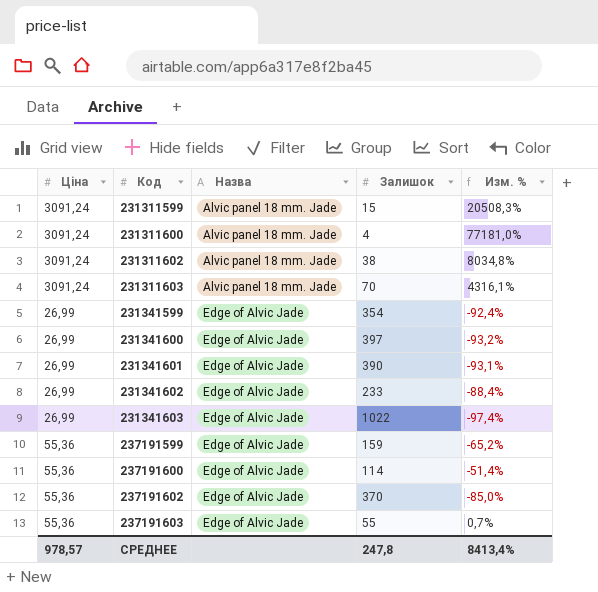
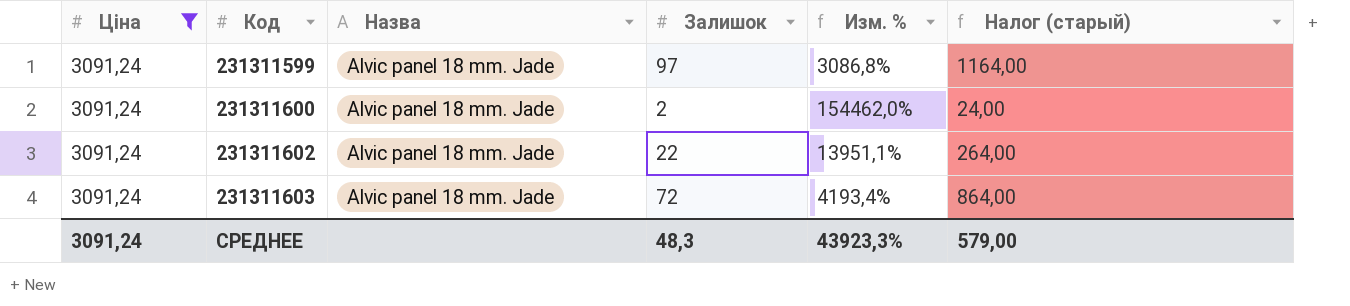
filter: none -> Ціна = 3091,24
column Налог (старый) | formula: none -> [Залишок] * 12
231311599 | Залишок: 15 -> 97
231311599 | Изм. %: 20508,3% -> 3086,8%
231311600 | Залишок: 4 -> 2
231311600 | Изм. %: 77181,0% -> 154462,0%
231311602 | Залишок: 38 -> 22
231311602 | Изм. %: 8034,8% -> 13951,1%
231311603 | Залишок: 70 -> 72
231311603 | Изм. %: 4316,1% -> 4193,4%
СРЕДНЕЕ | Ціна: 978,57 -> 3091,24
СРЕДНЕЕ | Залишок: 247,8 -> 48,3
СРЕДНЕЕ | Изм. %: 8413,4% -> 43923,3%

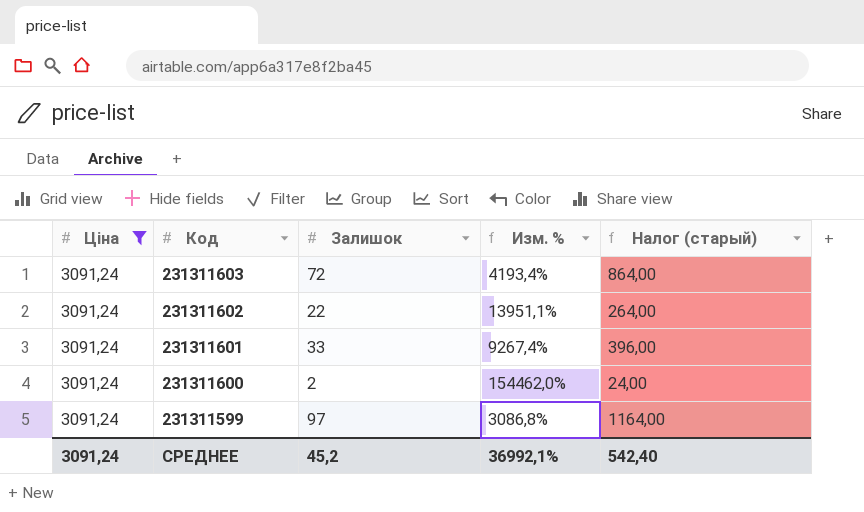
row order: Код ascending -> Код descending
column Назва | position: 3 -> none
row 231311601: none -> 3091,24 | 33 | 9267,4% | 396,00
СРЕДНЕЕ | Залишок: 48,3 -> 45,2
СРЕДНЕЕ | Изм. %: 43923,3% -> 36992,1%
СРЕДНЕЕ | Налог (старый): 579,00 -> 542,40

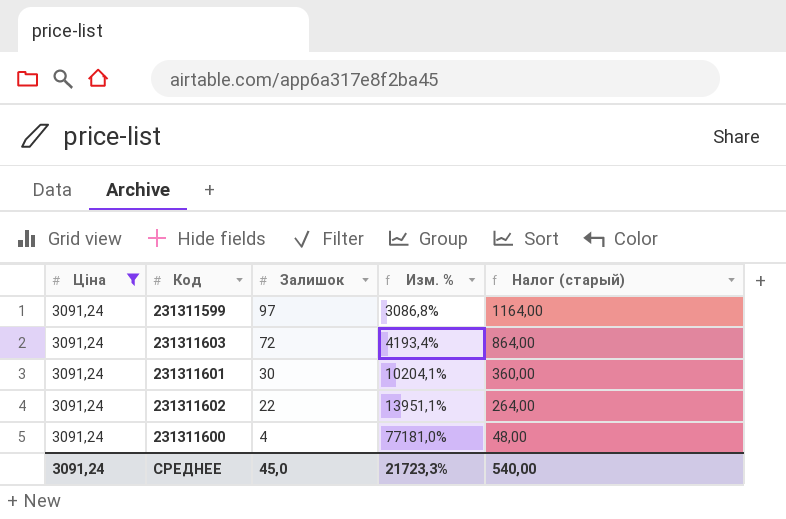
row order: Код descending -> Залишок descending
231311601 | Залишок: 33 -> 30
231311601 | Изм. %: 9267,4% -> 10204,1%
231311601 | Налог (старый): 396,00 -> 360,00
231311600 | Залишок: 2 -> 4
231311600 | Изм. %: 154462,0% -> 77181,0%
231311600 | Налог (старый): 24,00 -> 48,00
СРЕДНЕЕ | Залишок: 45,2 -> 45,0
СРЕДНЕЕ | Изм. %: 36992,1% -> 21723,3%
СРЕДНЕЕ | Налог (старый): 542,40 -> 540,00

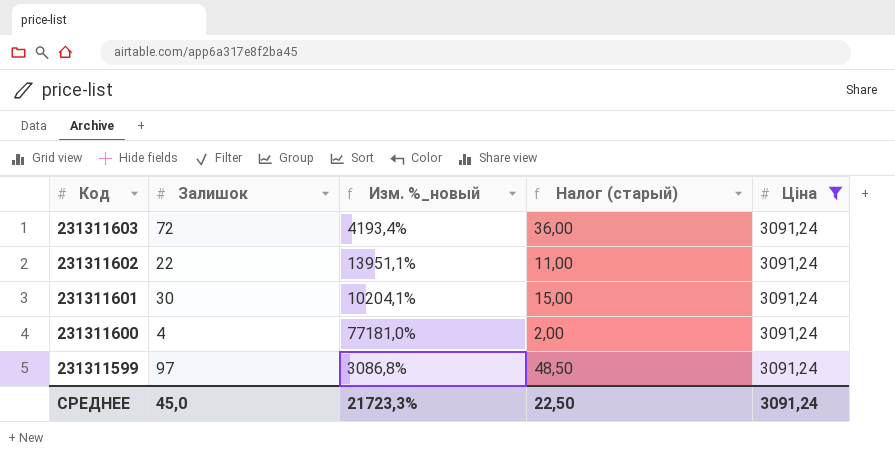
row order: Залишок descending -> Код descending
column name: Изм. % -> Изм. %_новый
column Налог (старый) | formula: [Залишок] * 12 -> [Залишок] * 0,5
column Ціна | position: 1 -> 5
СРЕДНЕЕ | Налог (старый): 540,00 -> 22,50

